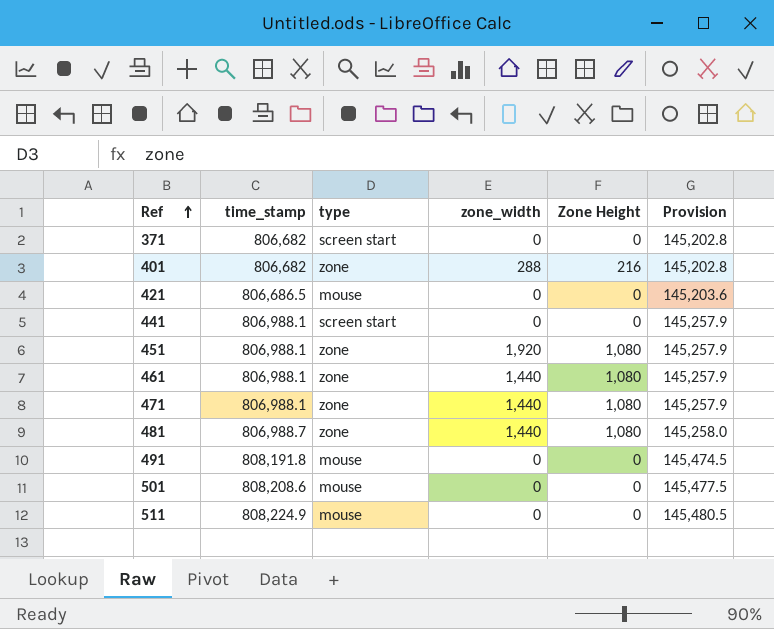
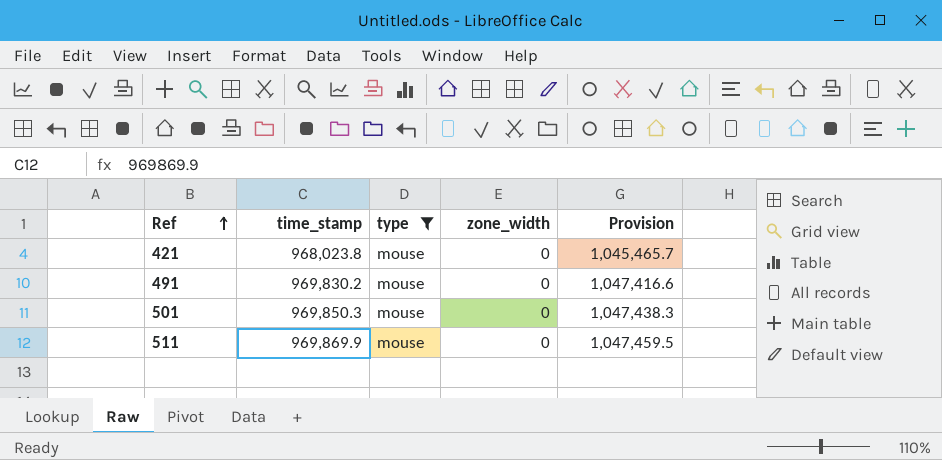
filter: none -> type = mouse
column Zone Height | position: 5 -> none
column Provision | formula: [time_stamp] * 0.18 -> [time_stamp] * 1.08
421 | time_stamp: 806,686.5 -> 968,023.8
491 | time_stamp: 808,191.8 -> 969,830.2
501 | time_stamp: 808,208.6 -> 969,850.3
511 | time_stamp: 808,224.9 -> 969,869.9

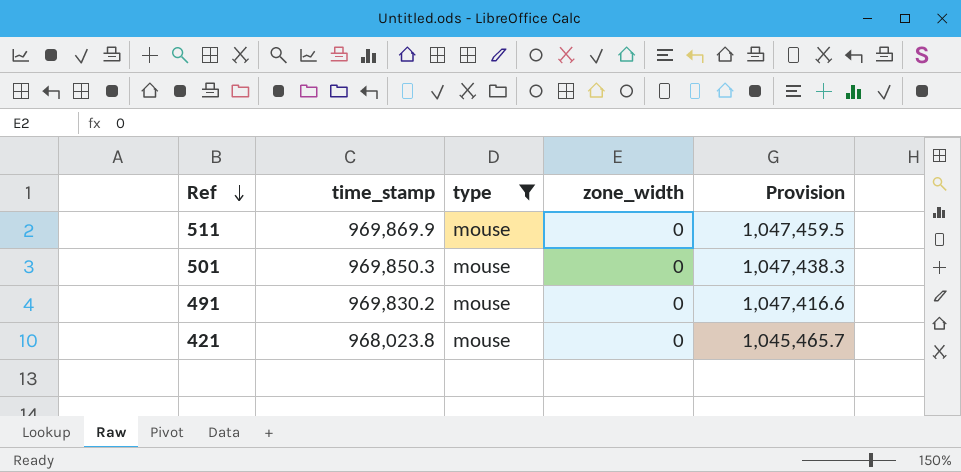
row order: Ref ascending -> Ref descending

